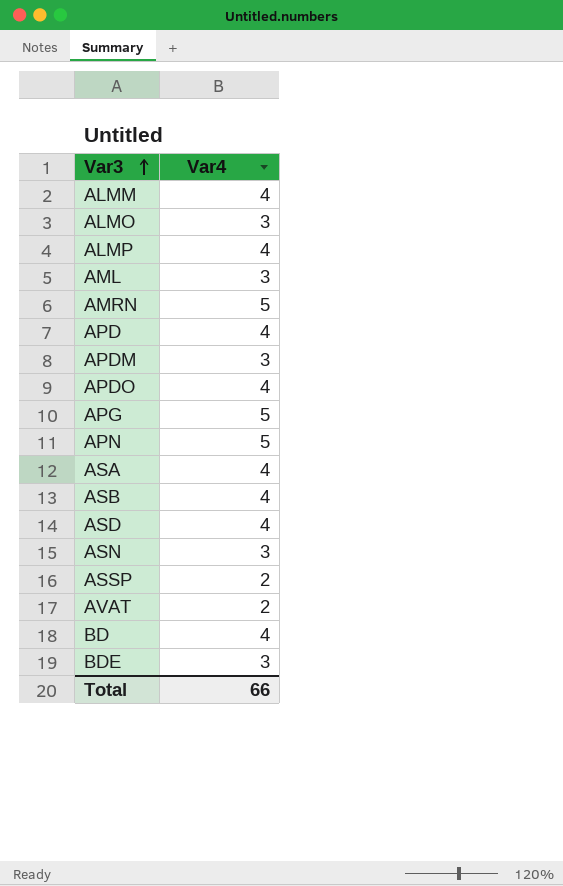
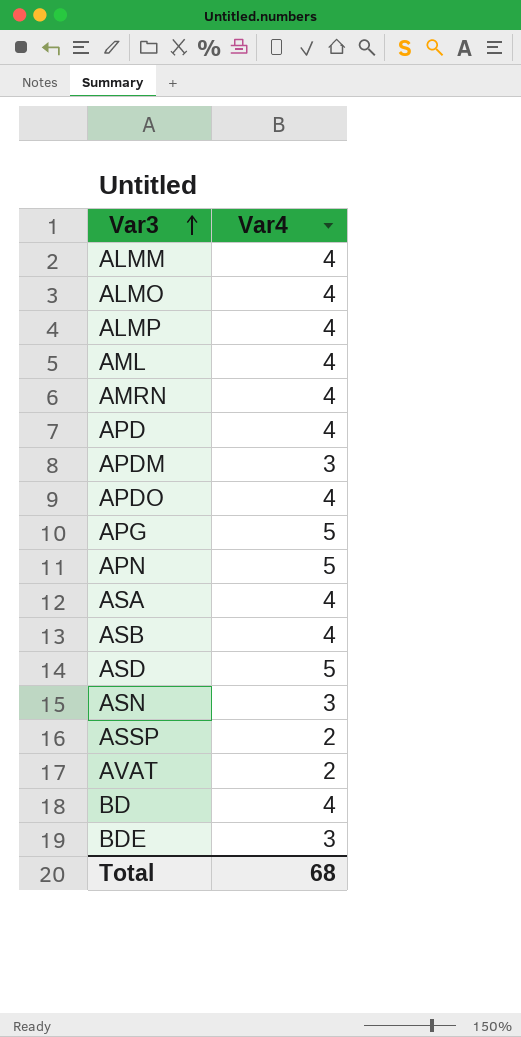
ALMO | Var4: 3 -> 4
AML | Var4: 3 -> 4
AMRN | Var4: 5 -> 4
ASD | Var4: 4 -> 5
Total | Var4: 66 -> 68

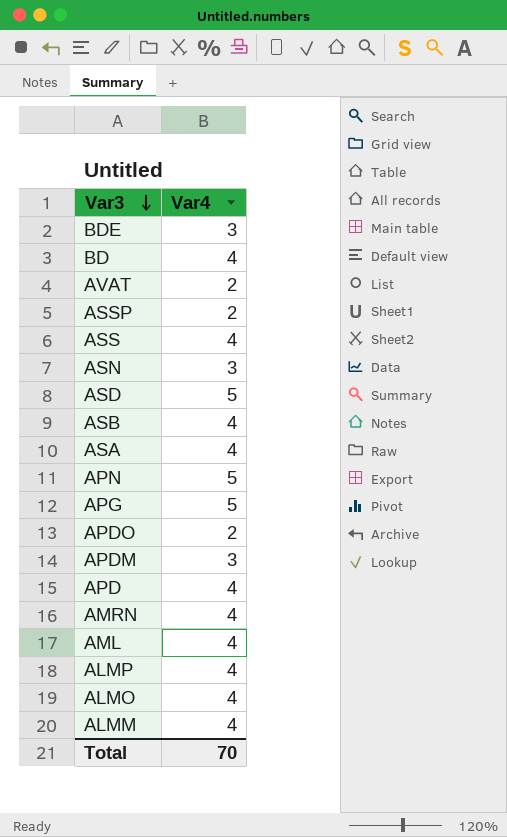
row order: Var3 ascending -> Var3 descending
row ASS: none -> 4
APDO | Var4: 4 -> 2
Total | Var4: 68 -> 70

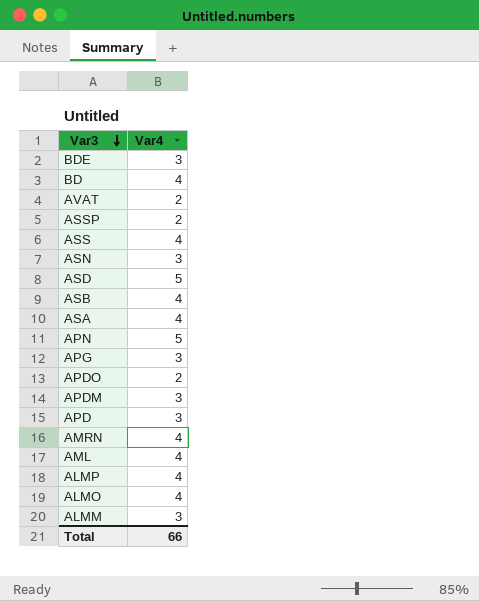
APG | Var4: 5 -> 3
APD | Var4: 4 -> 3
ALMM | Var4: 4 -> 3
Total | Var4: 70 -> 66

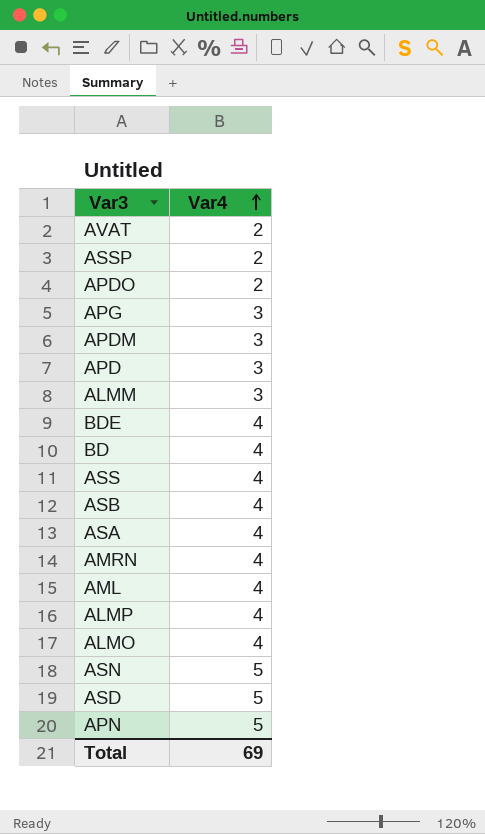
row order: Var3 descending -> Var4 ascending
BDE | Var4: 3 -> 4
ASN | Var4: 3 -> 5
Total | Var4: 66 -> 69

